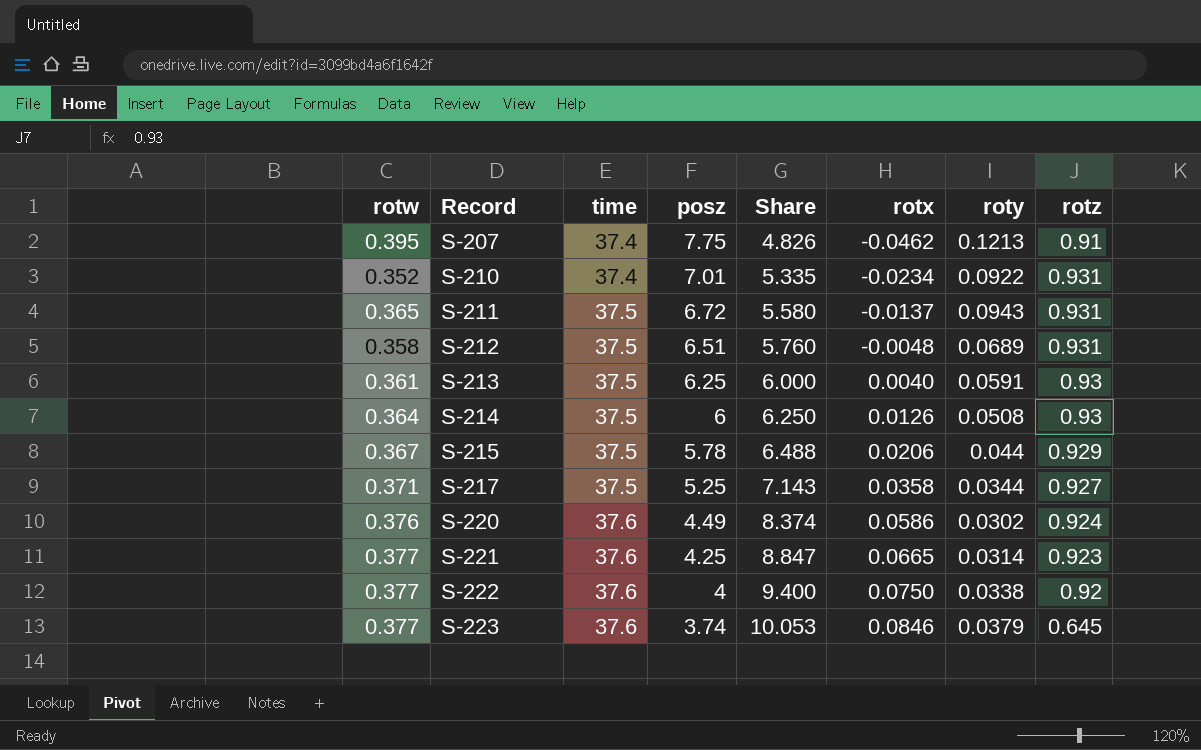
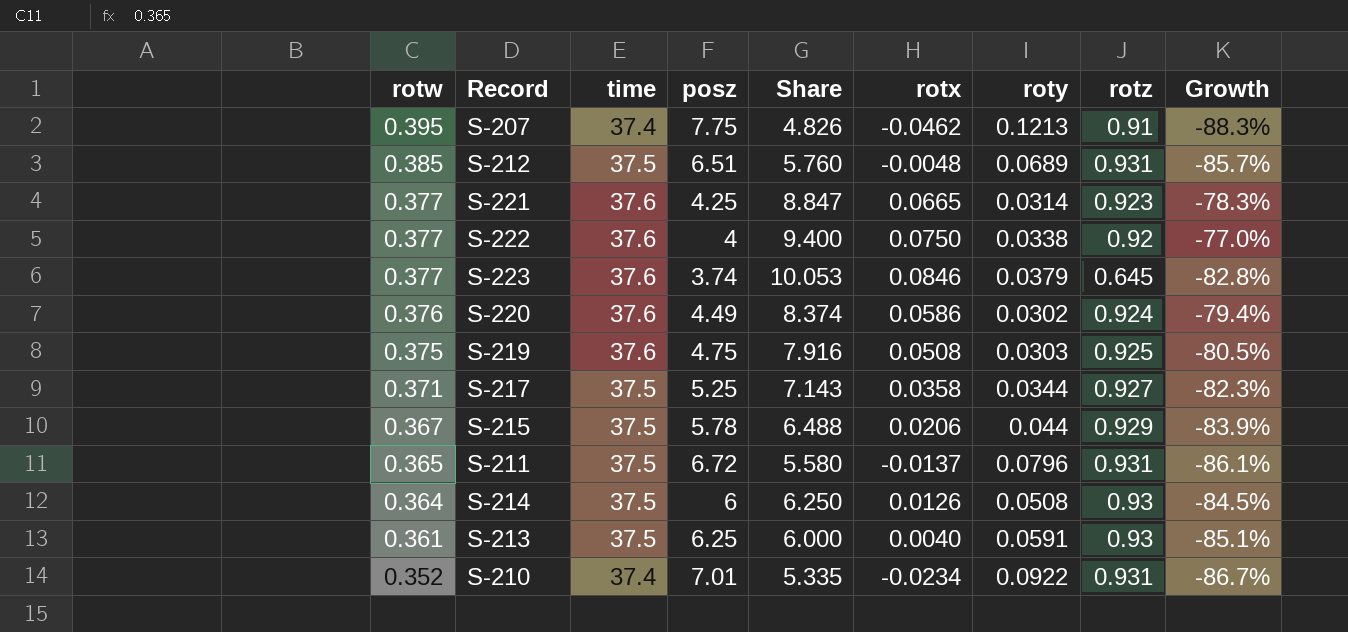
row order: Record ascending -> rotw descending
column Growth | formula: none -> ([rotz] - [posz]) / [posz]
S-212 | rotw: 0.358 -> 0.385
row S-219: none -> 0.375 | 37.6 | 4.75 | 7.916 | 0.0508 | 0.0303 | 0.925 | -80.5%
S-211 | roty: 0.0943 -> 0.0796

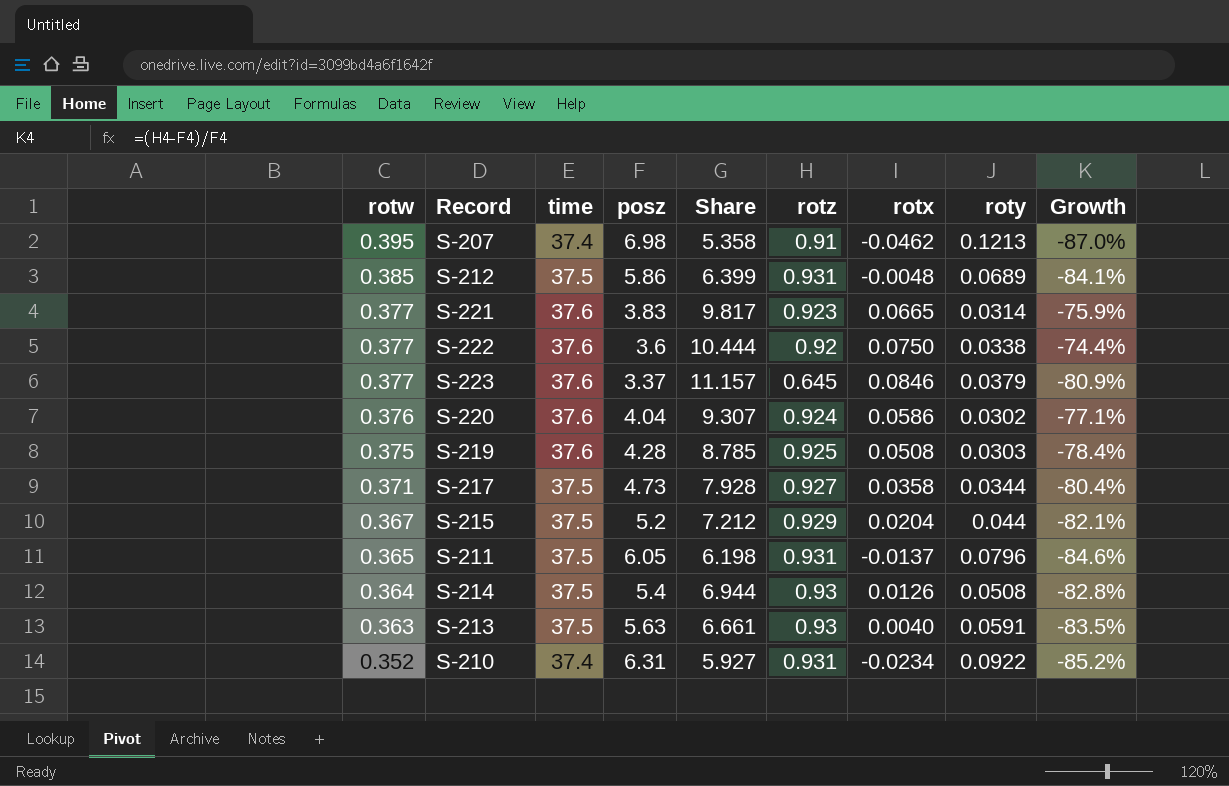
column rotz | position: 8 -> 6
S-207 | posz: 7.75 -> 6.98
S-207 | Share: 4.826 -> 5.358
S-207 | Growth: -88.3% -> -87.0%
S-212 | posz: 6.51 -> 5.86
S-212 | Share: 5.760 -> 6.399
S-212 | Growth: -85.7% -> -84.1%
S-221 | posz: 4.25 -> 3.83
S-221 | Share: 8.847 -> 9.817
S-221 | Growth: -78.3% -> -75.9%
S-222 | posz: 4 -> 3.6
S-222 | Share: 9.400 -> 10.444
S-222 | Growth: -77.0% -> -74.4%
S-223 | posz: 3.74 -> 3.37
S-223 | Share: 10.053 -> 11.157
S-223 | Growth: -82.8% -> -80.9%
S-220 | posz: 4.49 -> 4.04
S-220 | Share: 8.374 -> 9.307
S-220 | Growth: -79.4% -> -77.1%
S-219 | posz: 4.75 -> 4.28
S-219 | Share: 7.916 -> 8.785
S-219 | Growth: -80.5% -> -78.4%
S-217 | posz: 5.25 -> 4.73
S-217 | Share: 7.143 -> 7.928
S-217 | Growth: -82.3% -> -80.4%
S-215 | posz: 5.78 -> 5.2
S-215 | Share: 6.488 -> 7.212
S-215 | rotx: 0.0206 -> 0.0204
S-215 | Growth: -83.9% -> -82.1%
S-211 | posz: 6.72 -> 6.05
S-211 | Share: 5.580 -> 6.198
S-211 | Growth: -86.1% -> -84.6%
S-214 | posz: 6 -> 5.4
S-214 | Share: 6.250 -> 6.944
S-214 | Growth: -84.5% -> -82.8%
S-213 | rotw: 0.361 -> 0.363
S-213 | posz: 6.25 -> 5.63
S-213 | Share: 6.000 -> 6.661
S-213 | Growth: -85.1% -> -83.5%
S-210 | posz: 7.01 -> 6.31
S-210 | Share: 5.335 -> 5.927
S-210 | Growth: -86.7% -> -85.2%

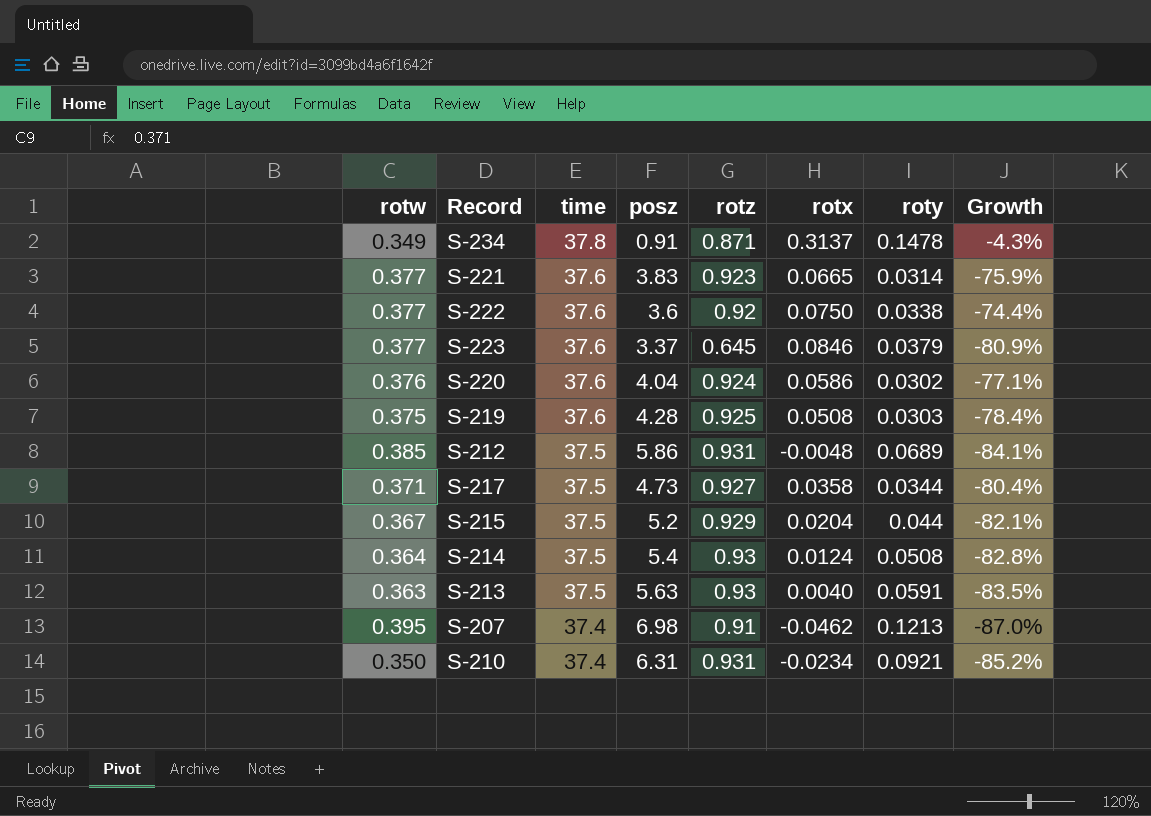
row order: rotw descending -> time descending
column Share | formula: [time] / [posz] -> none
row S-211: 0.365 | 37.5 | 6.05 | 6.198 | 0.931 | -0.0137 | 0.0796 | -84.6% -> none
row S-234: none -> 0.349 | 37.8 | 0.91 | 0.871 | 0.3137 | 0.1478 | -4.3%
S-214 | rotx: 0.0126 -> 0.0124
S-210 | rotw: 0.352 -> 0.350
S-210 | roty: 0.0922 -> 0.0921

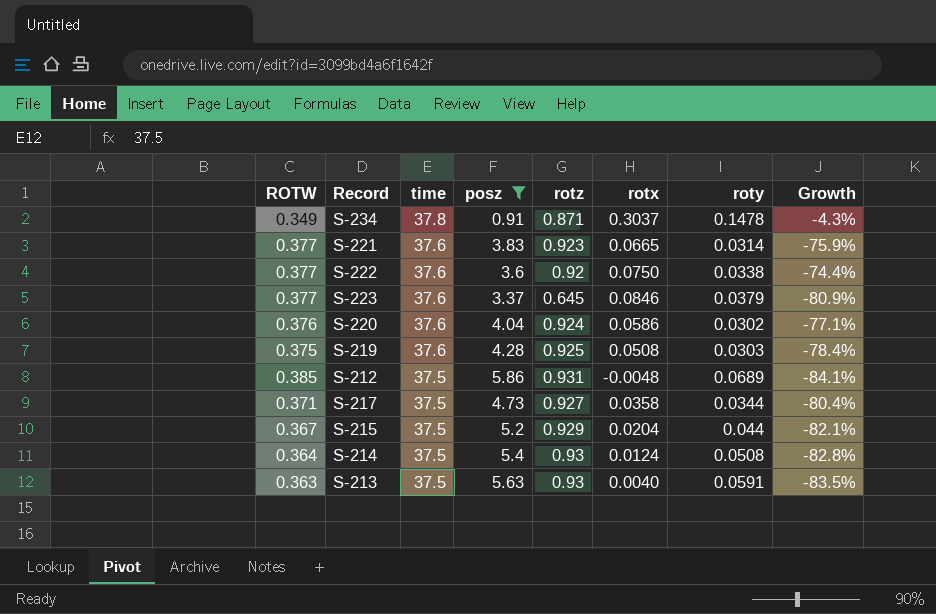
filter: none -> posz <= 5.86
column name: rotw -> ROTW
S-234 | rotx: 0.3137 -> 0.3037

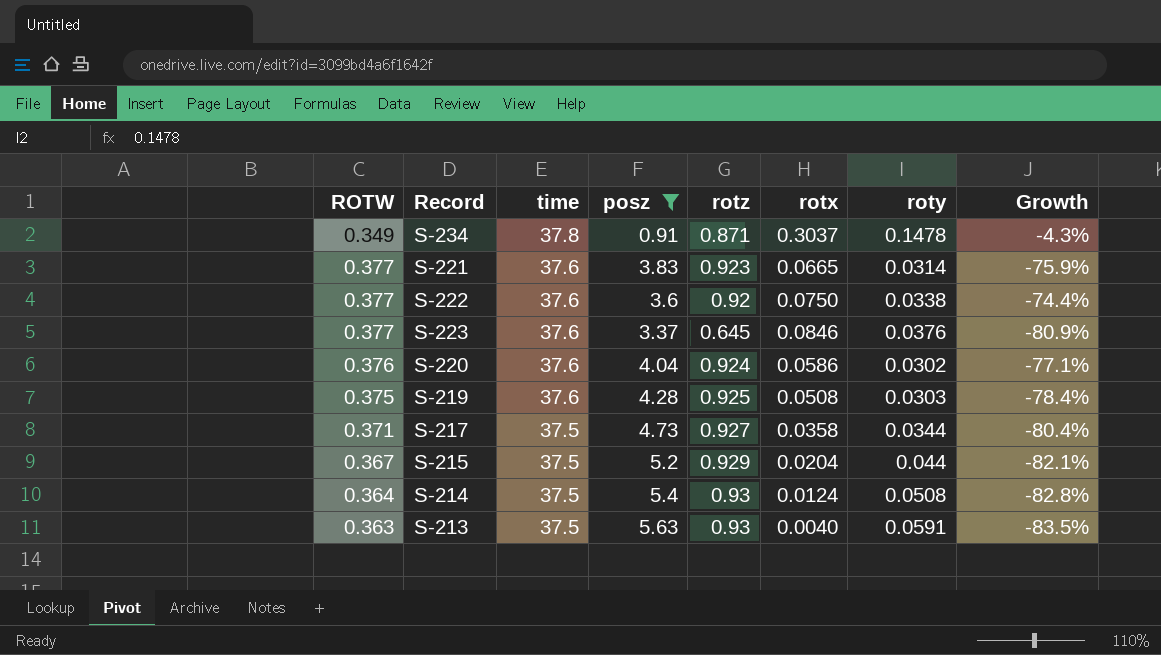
row S-212: 0.385 | 37.5 | 5.86 | 0.931 | -0.0048 | 0.0689 | -84.1% -> none
S-223 | roty: 0.0379 -> 0.0376

